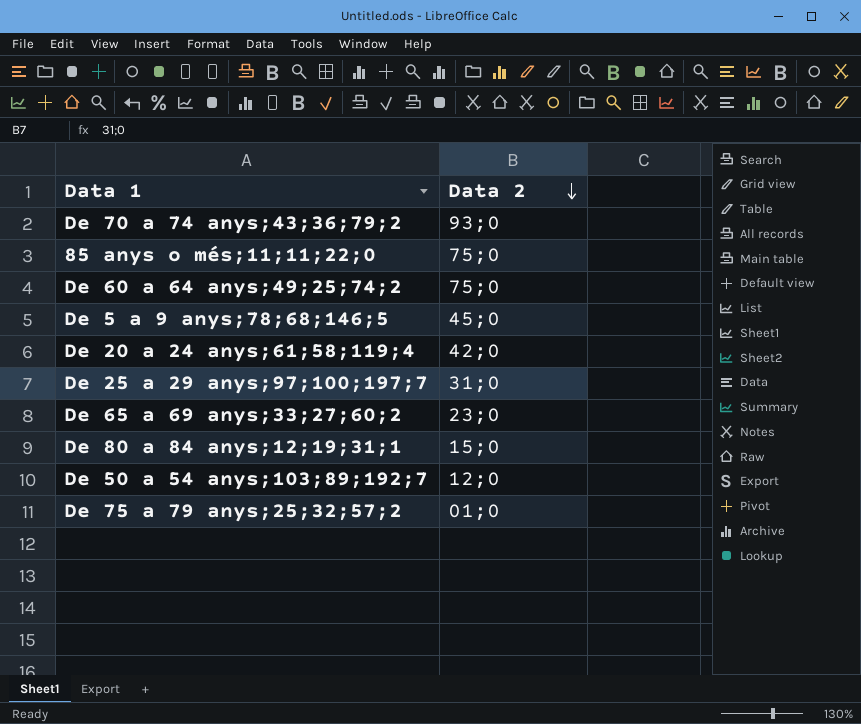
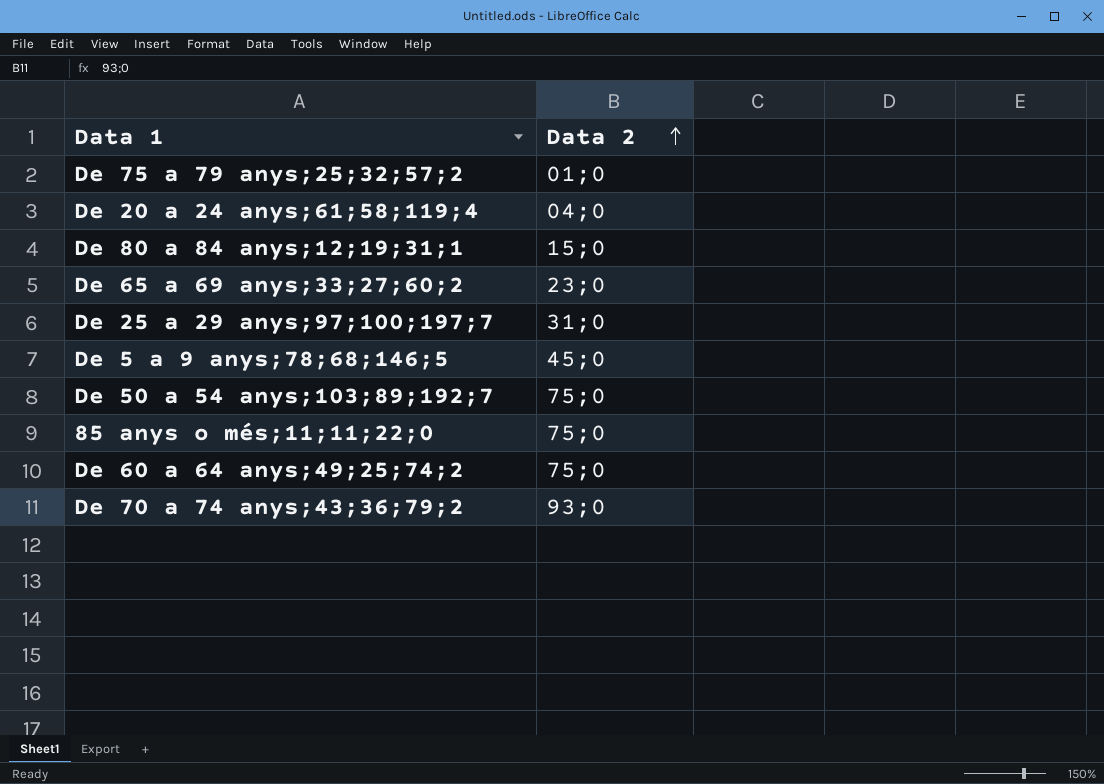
row order: Data 2 descending -> Data 2 ascending
De 20 a 24 anys;61;58;119;4 | Data 2: 42;0 -> 04;0
De 50 a 54 anys;103;89;192;7 | Data 2: 12;0 -> 75;0

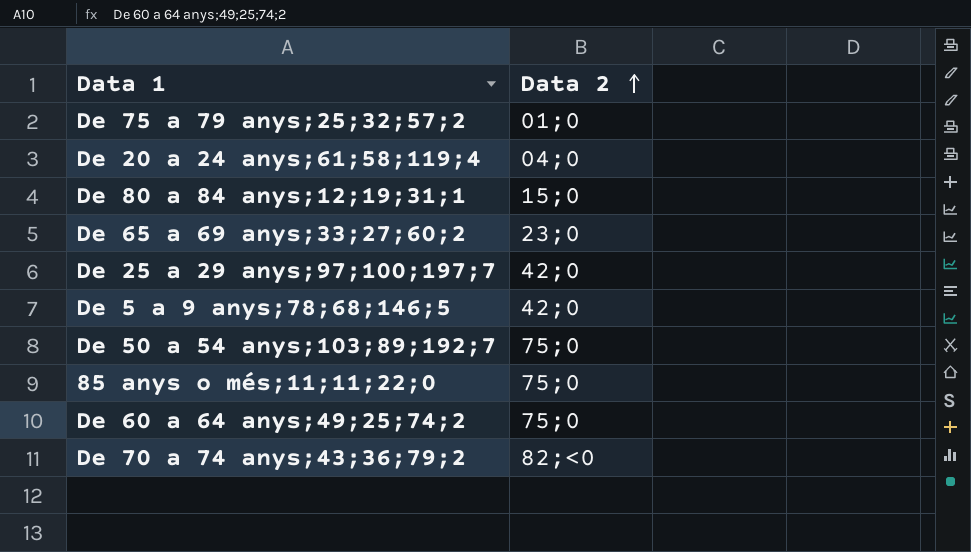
De 25 a 29 anys;97;100;197;7 | Data 2: 31;0 -> 42;0
De 5 a 9 anys;78;68;146;5 | Data 2: 45;0 -> 42;0
De 70 a 74 anys;43;36;79;2 | Data 2: 93;0 -> 82;<0

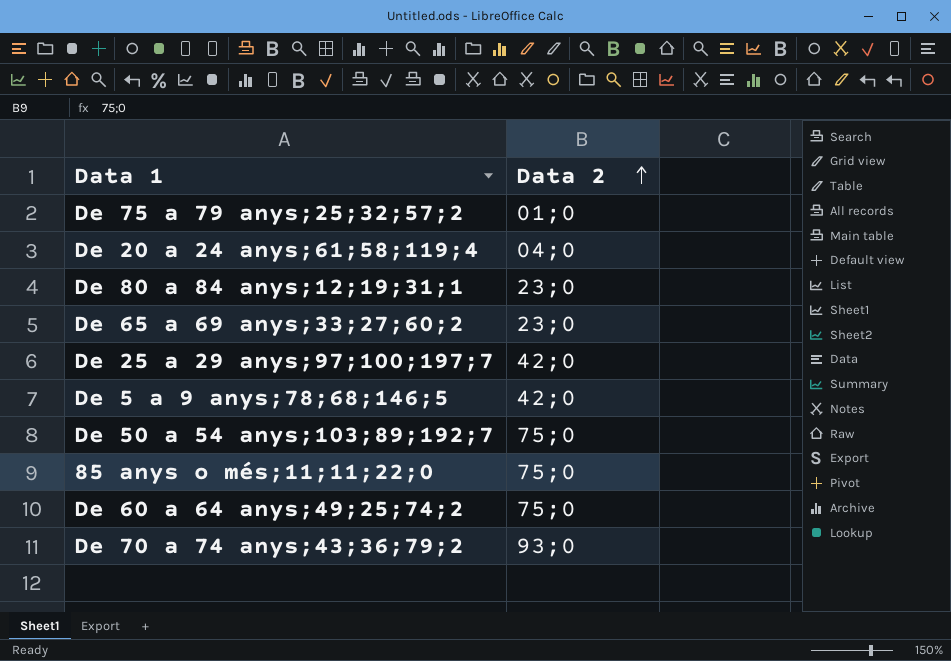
De 80 a 84 anys;12;19;31;1 | Data 2: 15;0 -> 23;0
De 70 a 74 anys;43;36;79;2 | Data 2: 82;<0 -> 93;0

